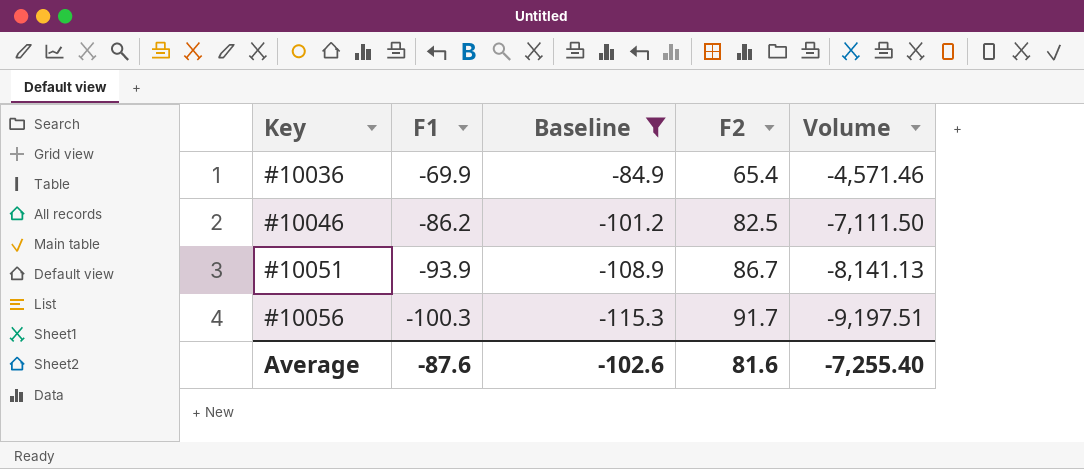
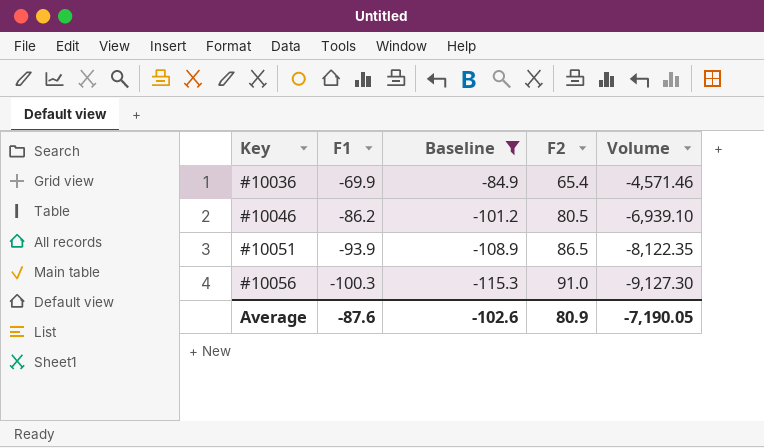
#10046 | F2: 82.5 -> 80.5
#10046 | Volume: -7,111.50 -> -6,939.10
#10051 | F2: 86.7 -> 86.5
#10051 | Volume: -8,141.13 -> -8,122.35
#10056 | F2: 91.7 -> 91.0
#10056 | Volume: -9,197.51 -> -9,127.30
Average | F2: 81.6 -> 80.9
Average | Volume: -7,255.40 -> -7,190.05

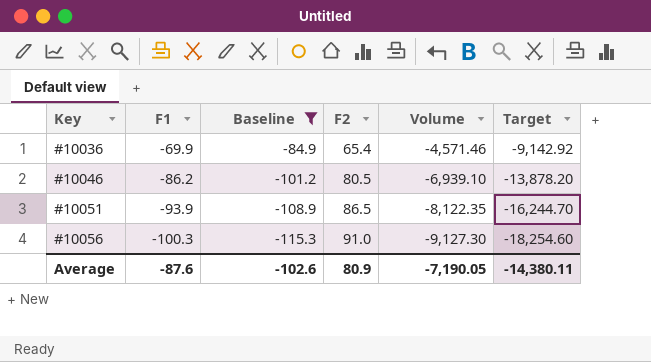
column Target | formula: none -> [Volume] * 2

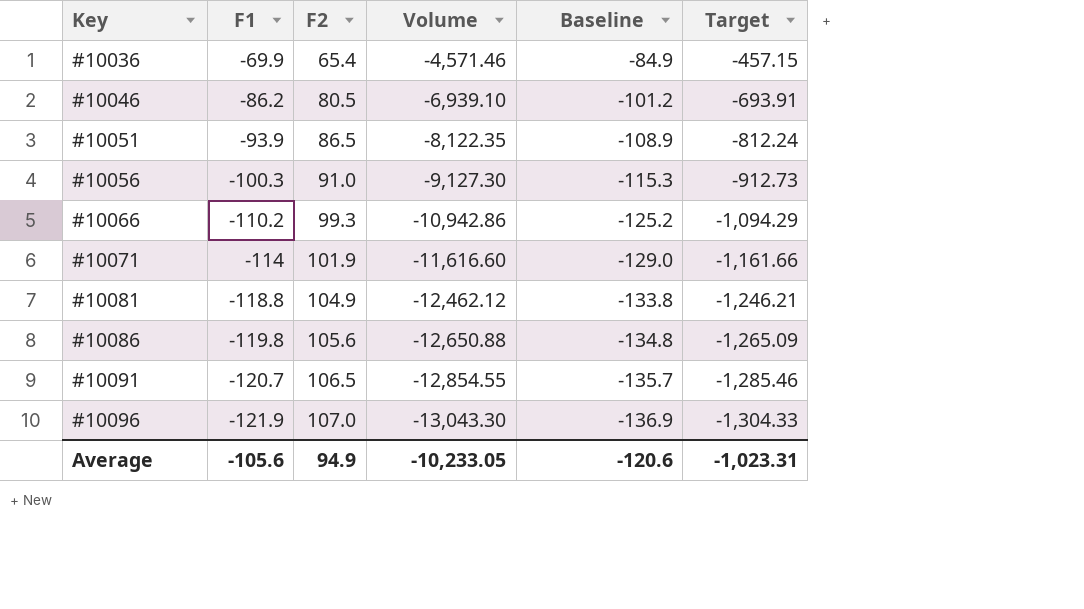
filter: Baseline >= -115.3 -> none
column Baseline | position: 3 -> 5
column Target | formula: [Volume] * 2 -> [Volume] * 0.1
Average | F1: -87.6 -> -105.6
Average | F2: 80.9 -> 94.9
Average | Volume: -7,190.05 -> -10,233.05
Average | Baseline: -102.6 -> -120.6
Average | Target: -14,380.11 -> -1,023.31

